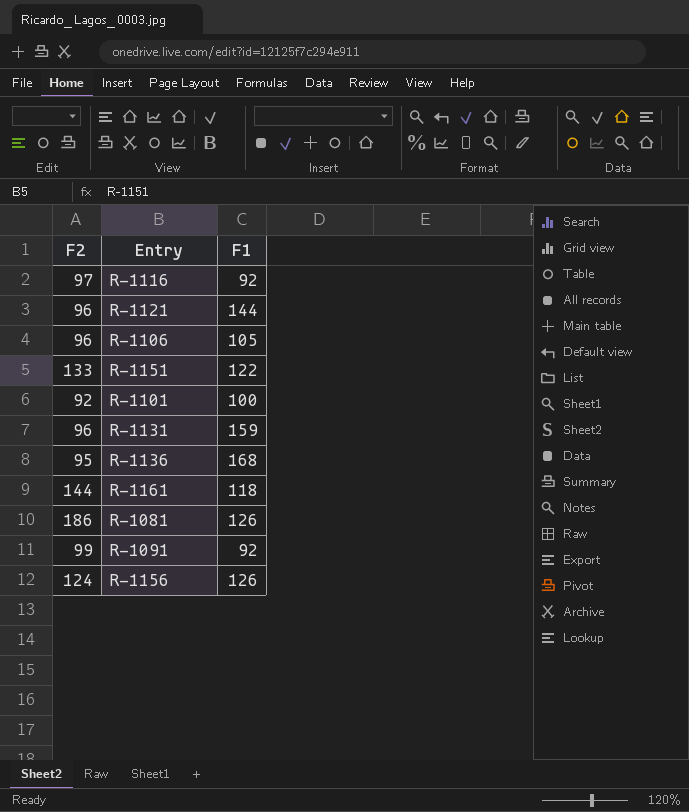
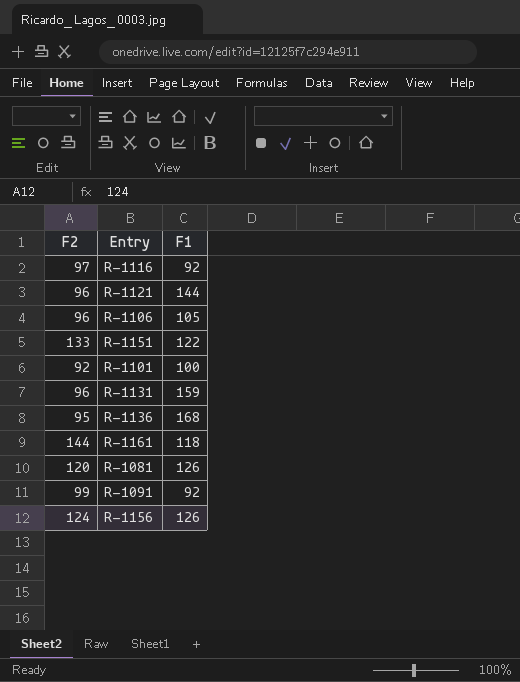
R-1081 | F2: 186 -> 120

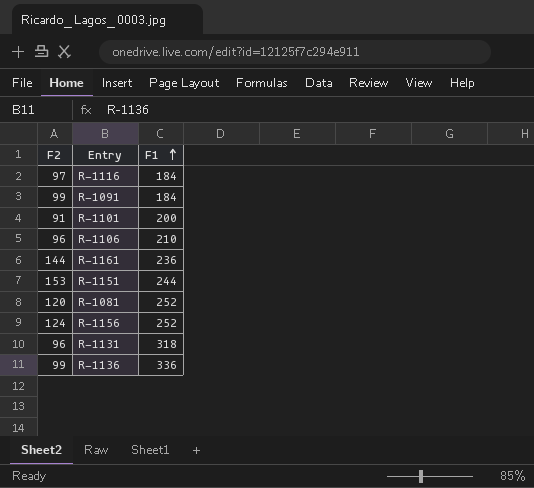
row order: none -> F1 ascending
row R-1121: 96 | 144 -> none
R-1116 | F1: 92 -> 184
R-1091 | F1: 92 -> 184
R-1101 | F2: 92 -> 91
R-1101 | F1: 100 -> 200
R-1106 | F1: 105 -> 210
R-1161 | F1: 118 -> 236
R-1151 | F2: 133 -> 153
R-1151 | F1: 122 -> 244
R-1081 | F1: 126 -> 252
R-1156 | F1: 126 -> 252
R-1131 | F1: 159 -> 318
R-1136 | F2: 95 -> 99
R-1136 | F1: 168 -> 336

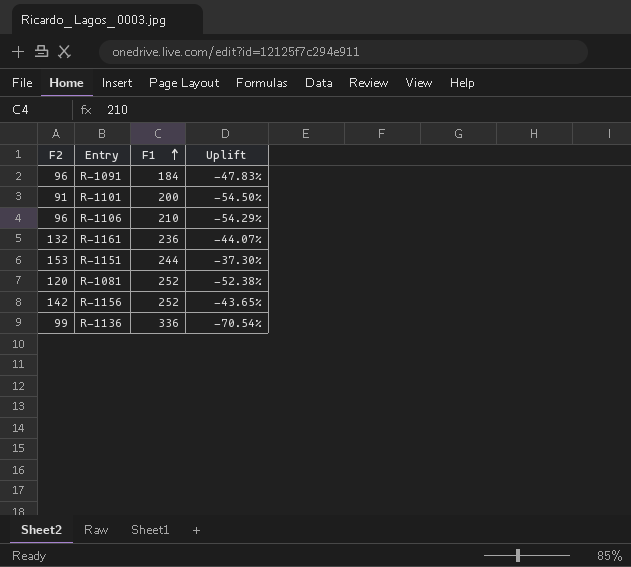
column Uplift | formula: none -> ([F2] - [F1]) / [F1]
row R-1116: 97 | 184 -> none
row R-1131: 96 | 318 -> none
R-1091 | F2: 99 -> 96
R-1161 | F2: 144 -> 132
R-1156 | F2: 124 -> 142

